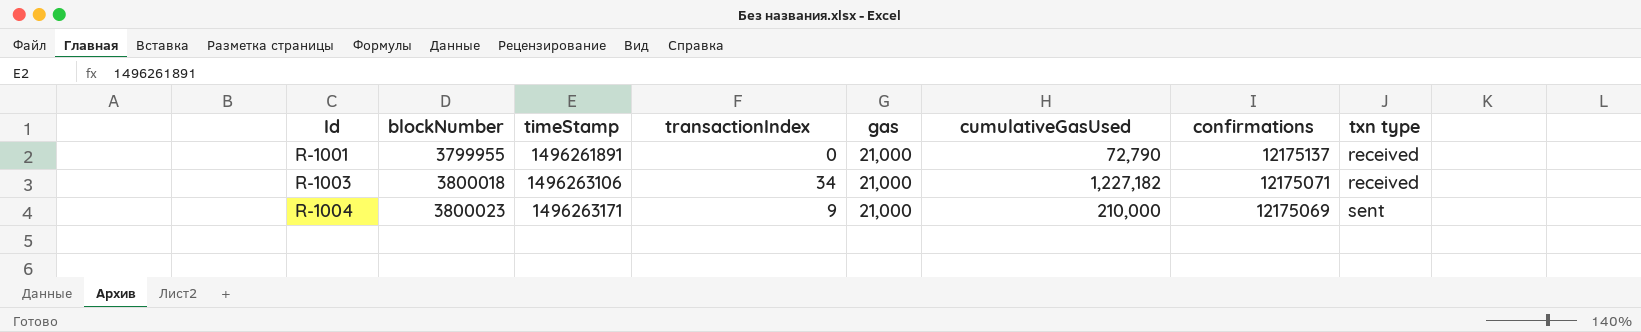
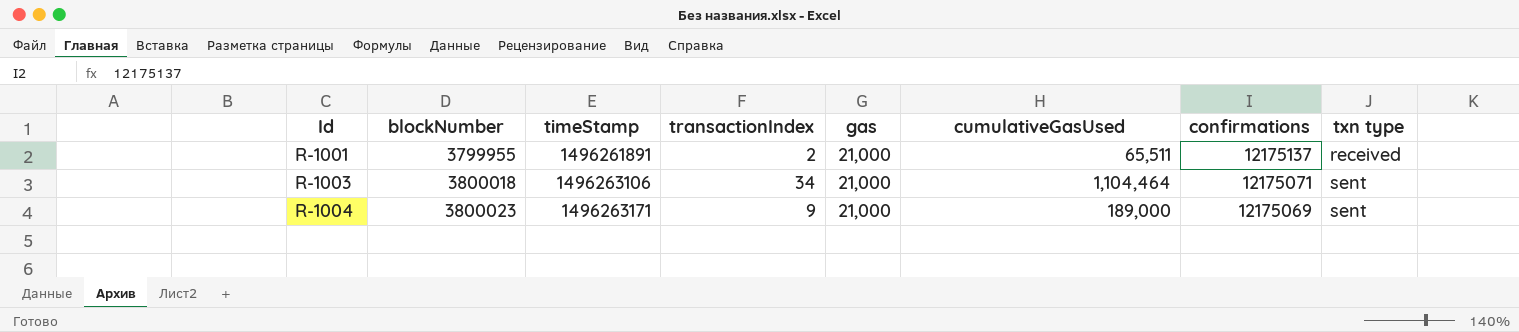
R-1001 | transactionIndex: 0 -> 2
R-1001 | cumulativeGasUsed: 72,790 -> 65,511
R-1003 | cumulativeGasUsed: 1,227,182 -> 1,104,464
R-1003 | txn type: received -> sent
R-1004 | cumulativeGasUsed: 210,000 -> 189,000

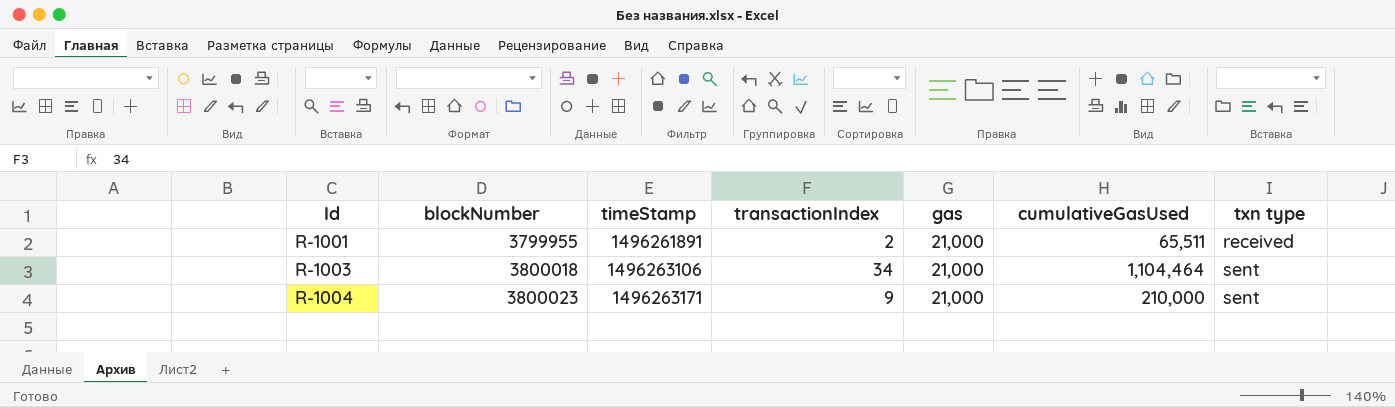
column confirmations | position: 7 -> none
R-1004 | cumulativeGasUsed: 189,000 -> 210,000

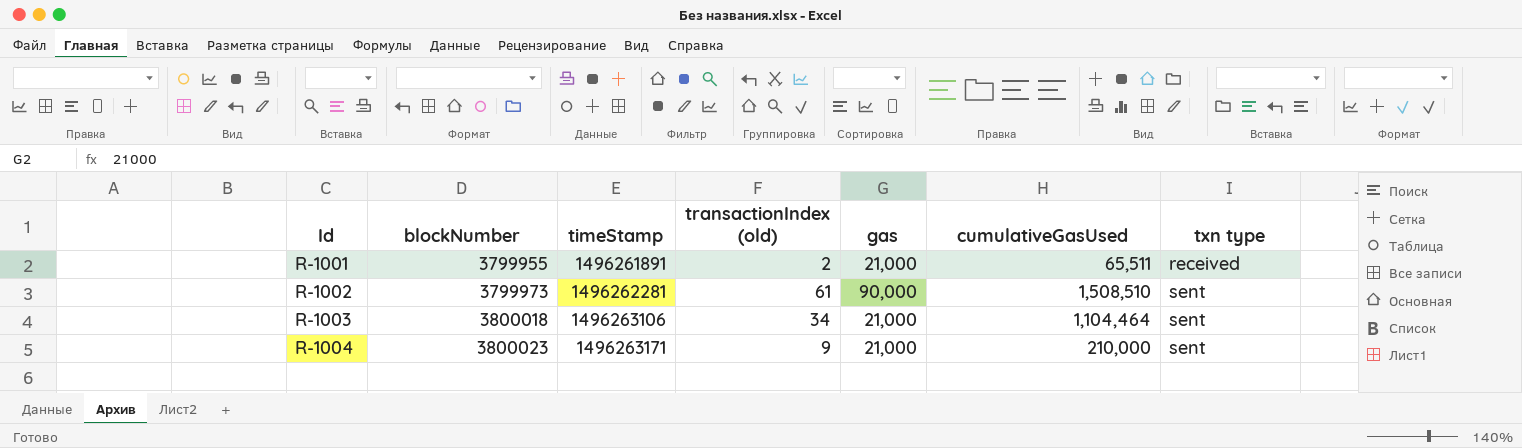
column name: transactionIndex -> transactionIndex (old)
row R-1002: none -> 3799973 | 1496262281 | 61 | 90,000 | 1,508,510 | sent

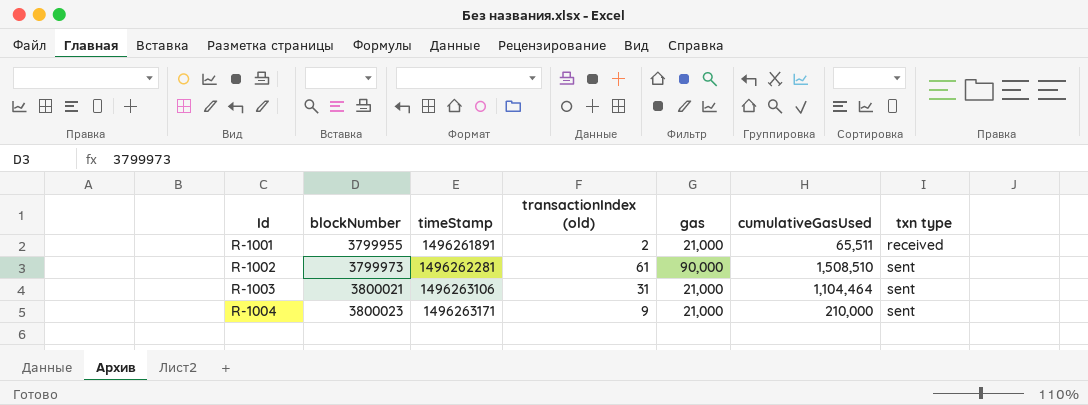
R-1003 | blockNumber: 3800018 -> 3800021
R-1003 | transactionIndex (old): 34 -> 31

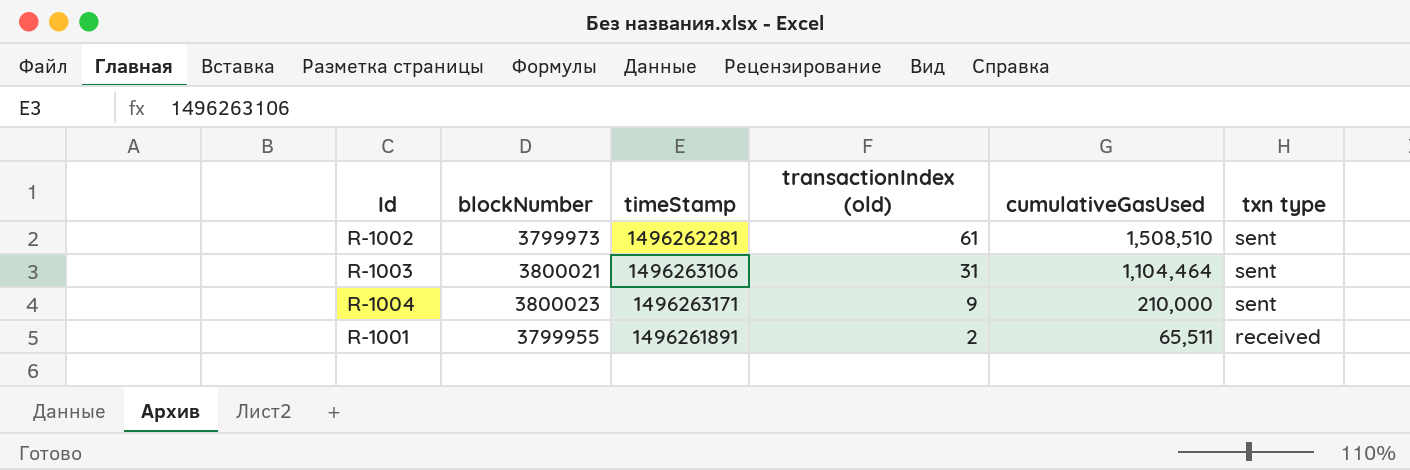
row order: Id ascending -> transactionIndex (old) descending
column gas | position: 5 -> none

